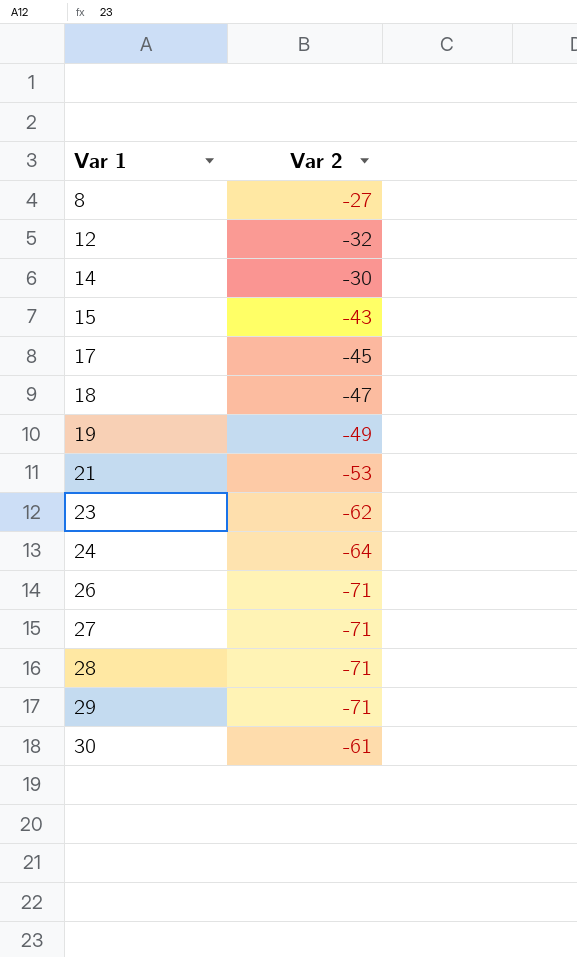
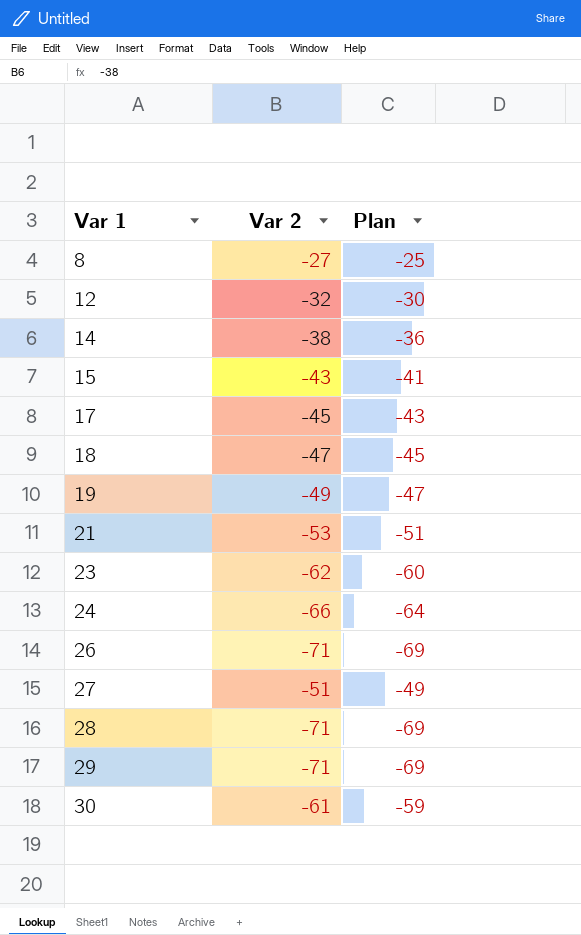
column Plan | formula: none -> [Var 2] + 2
14 | Var 2: -30 -> -38
24 | Var 2: -64 -> -66
27 | Var 2: -71 -> -51

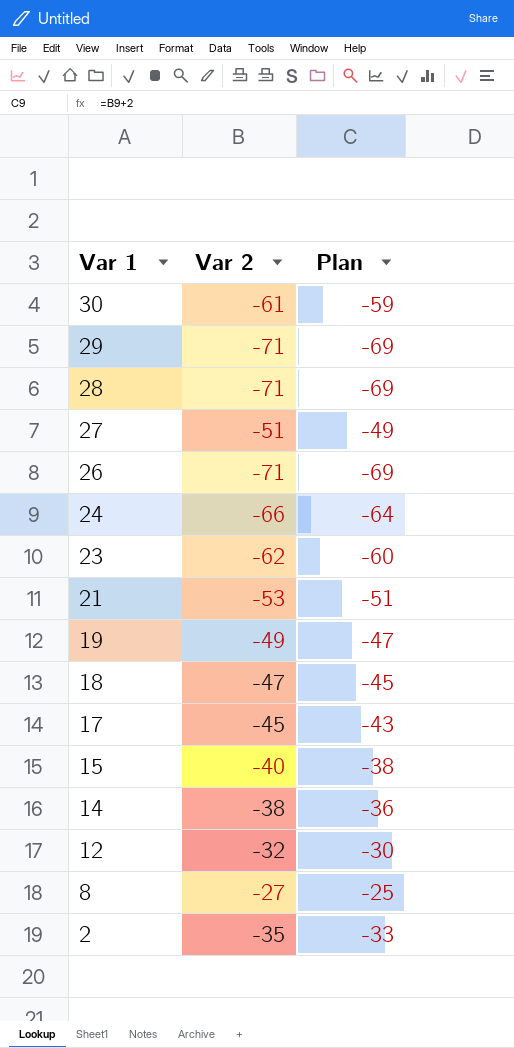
row order: Var 1 ascending -> Var 1 descending
15 | Var 2: -43 -> -40
15 | Plan: -41 -> -38
row 2: none -> -35 | -33

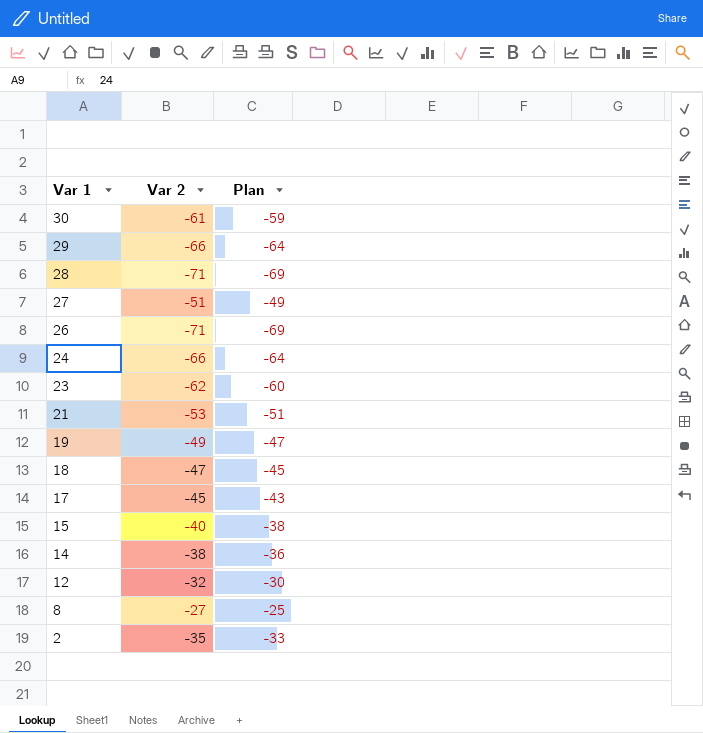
29 | Var 2: -71 -> -66
29 | Plan: -69 -> -64

